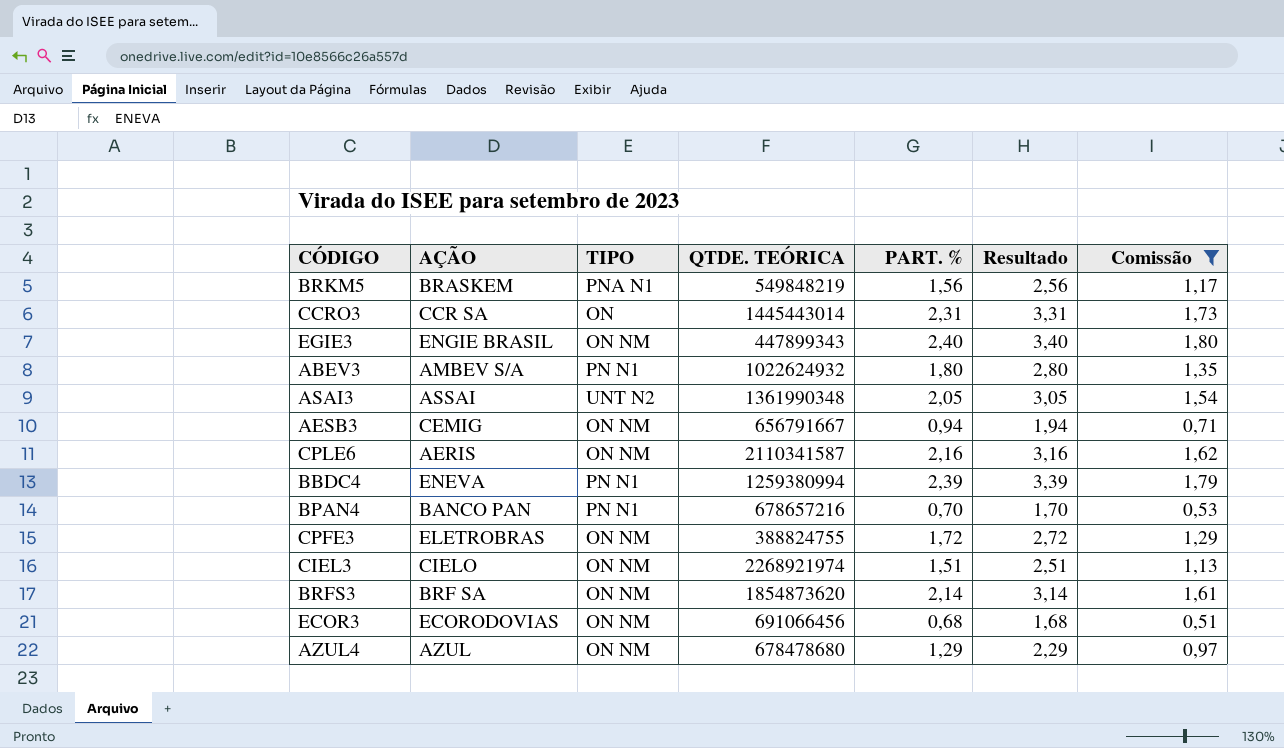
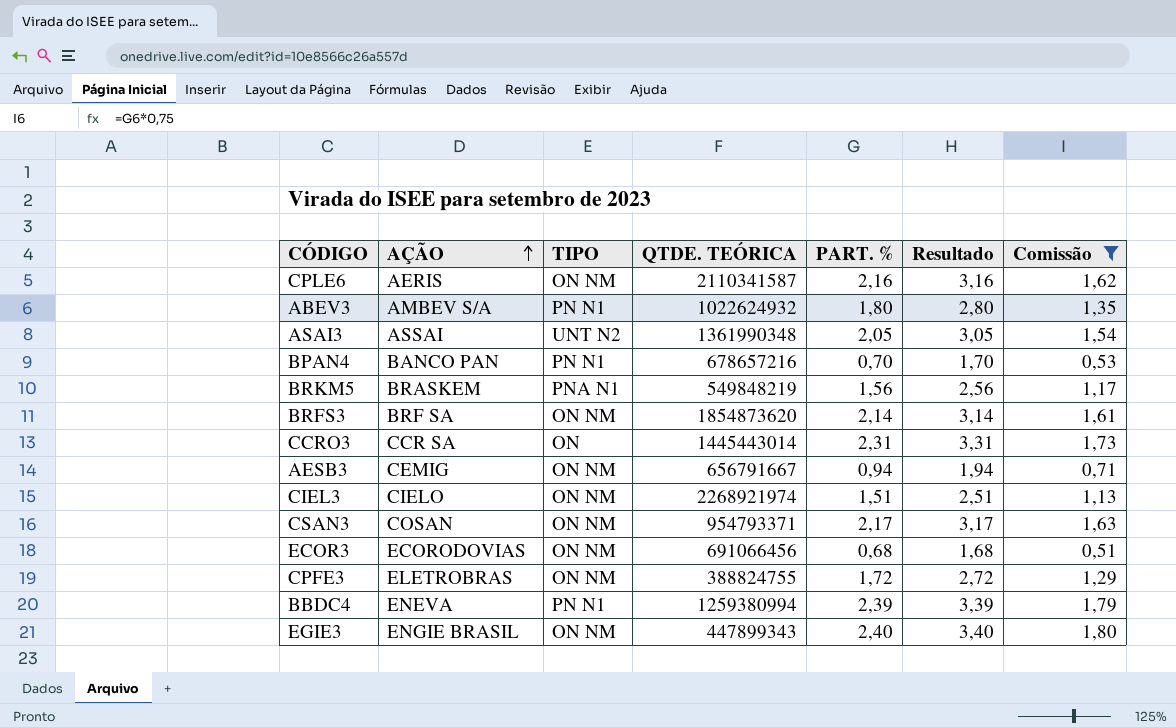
row order: none -> AÇÃO ascending
row AZUL4: AZUL | ON NM | 678478680 | 1,29 | 2,29 | 0,97 -> none
row CSAN3: none -> COSAN | ON NM | 954793371 | 2,17 | 3,17 | 1,63

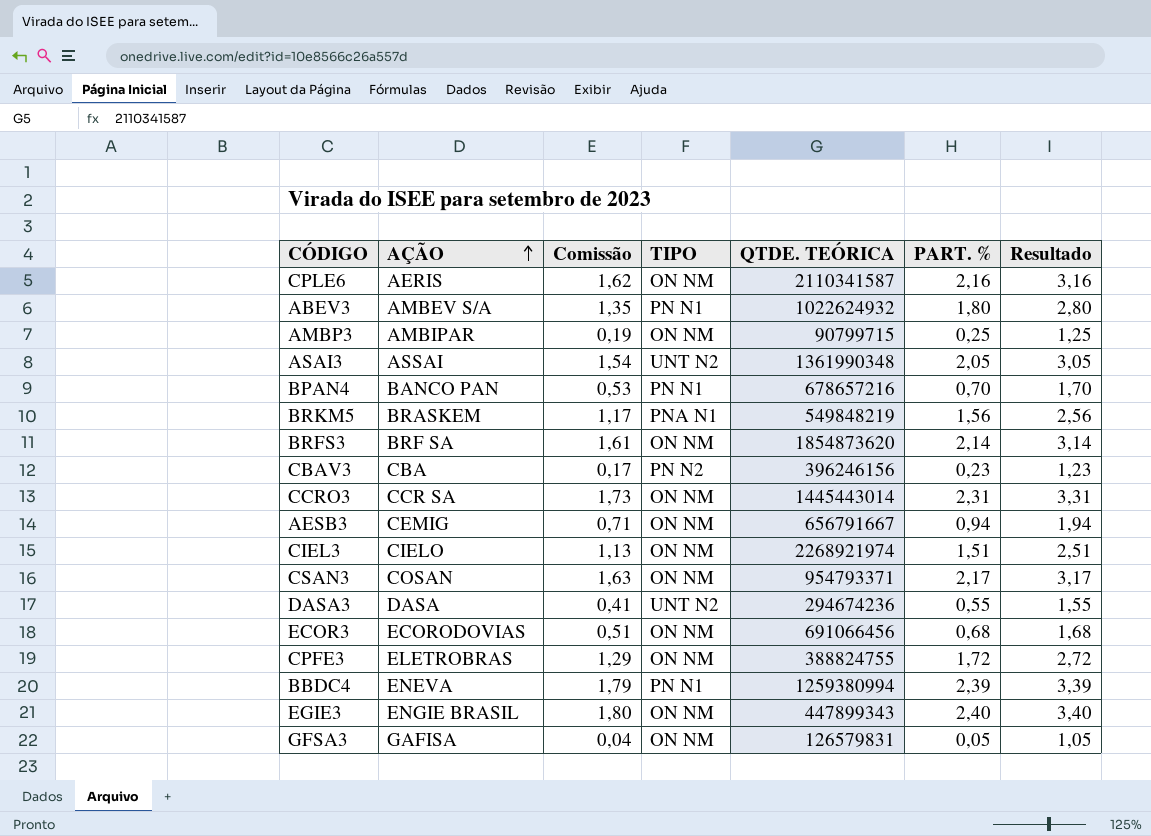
filter: Comissão >= 0,51 -> none
column Comissão | position: 7 -> 3
CCRO3 | TIPO: ON -> ON NM

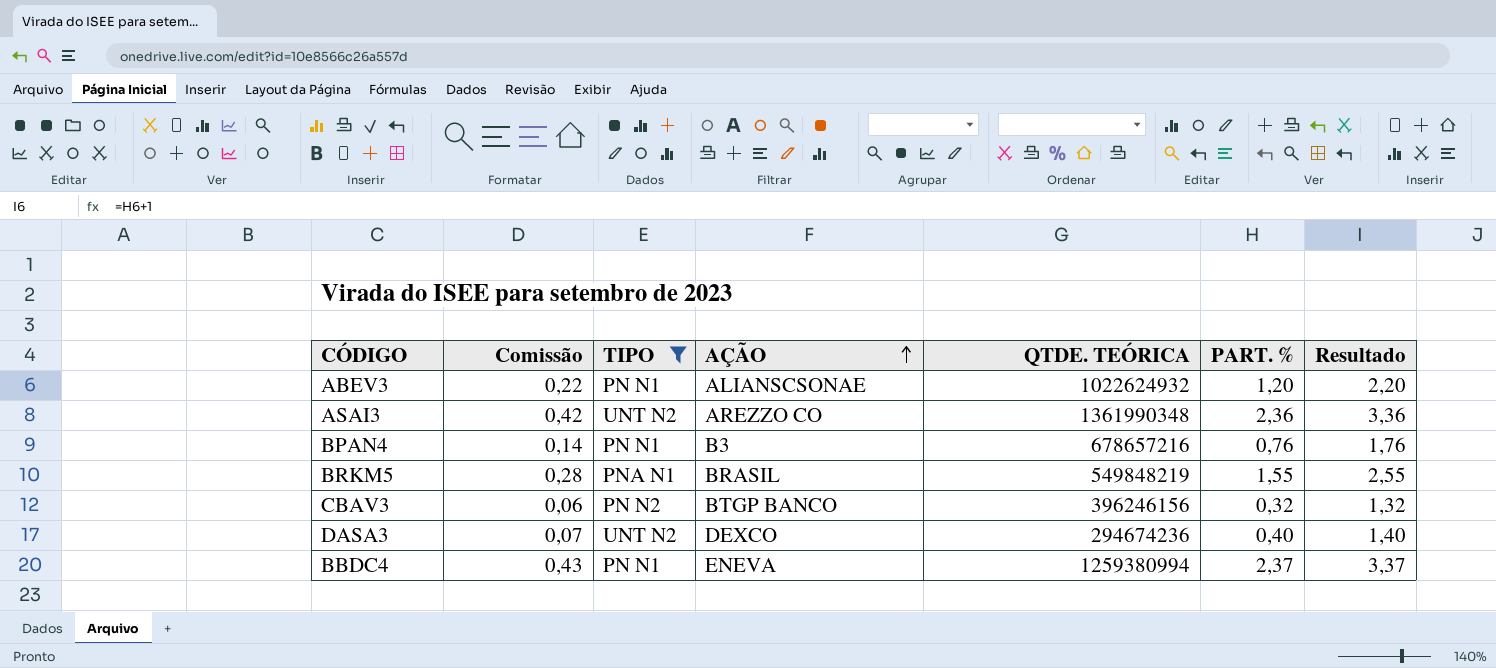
filter: none -> TIPO != ON NM
column Comissão | formula: [PART. %] * 0,75 -> [PART. %] * 0,18
column AÇÃO | position: 2 -> 4
ABEV3 | AÇÃO: AMBEV S/A -> ALIANSCSONAE
ABEV3 | PART. %: 1,80 -> 1,20
ABEV3 | Resultado: 2,80 -> 2,20
ASAI3 | AÇÃO: ASSAI -> AREZZO CO
ASAI3 | PART. %: 2,05 -> 2,36
ASAI3 | Resultado: 3,05 -> 3,36
BPAN4 | AÇÃO: BANCO PAN -> B3
BPAN4 | PART. %: 0,70 -> 0,76
BPAN4 | Resultado: 1,70 -> 1,76
BRKM5 | AÇÃO: BRASKEM -> BRASIL
BRKM5 | PART. %: 1,56 -> 1,55
BRKM5 | Resultado: 2,56 -> 2,55
CBAV3 | AÇÃO: CBA -> BTGP BANCO
CBAV3 | PART. %: 0,23 -> 0,32
CBAV3 | Resultado: 1,23 -> 1,32
DASA3 | AÇÃO: DASA -> DEXCO
DASA3 | PART. %: 0,55 -> 0,40
DASA3 | Resultado: 1,55 -> 1,40
BBDC4 | PART. %: 2,39 -> 2,37
BBDC4 | Resultado: 3,39 -> 3,37

